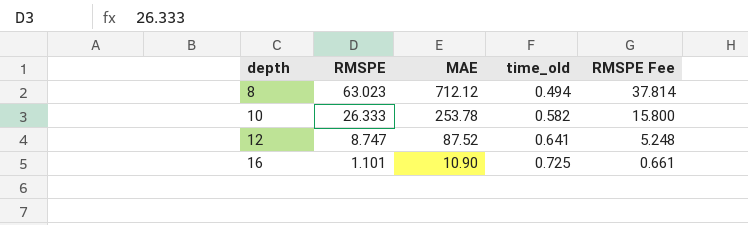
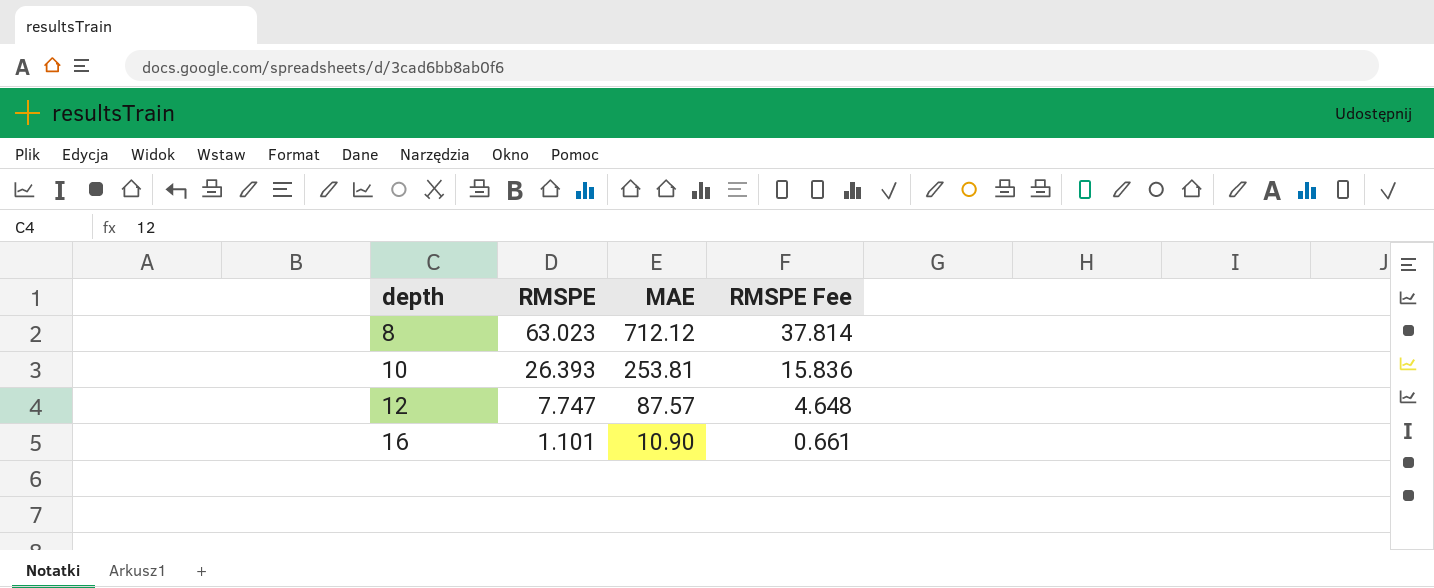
column time_old | position: 4 -> none
10 | RMSPE: 26.333 -> 26.393
10 | MAE: 253.78 -> 253.81
10 | RMSPE Fee: 15.800 -> 15.836
12 | RMSPE: 8.747 -> 7.747
12 | MAE: 87.52 -> 87.57
12 | RMSPE Fee: 5.248 -> 4.648

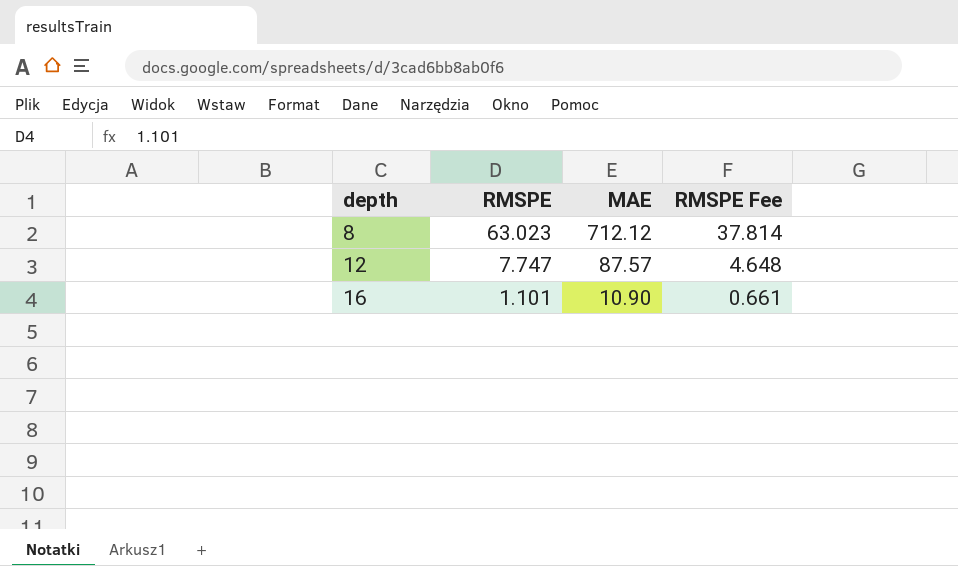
row 10: 26.393 | 253.81 | 15.836 -> none

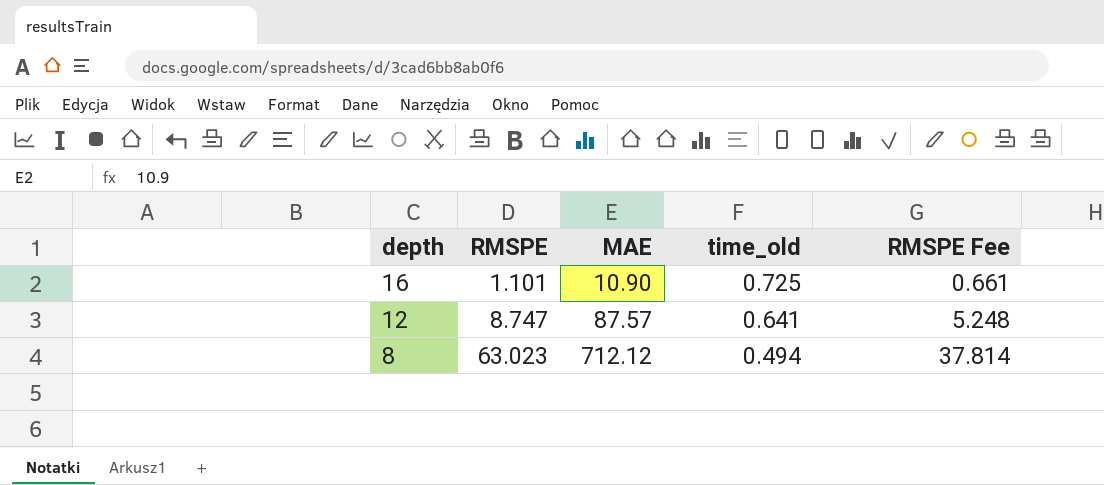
row order: depth ascending -> depth descending
column time_old | position: none -> 4
12 | RMSPE: 7.747 -> 8.747
12 | RMSPE Fee: 4.648 -> 5.248

